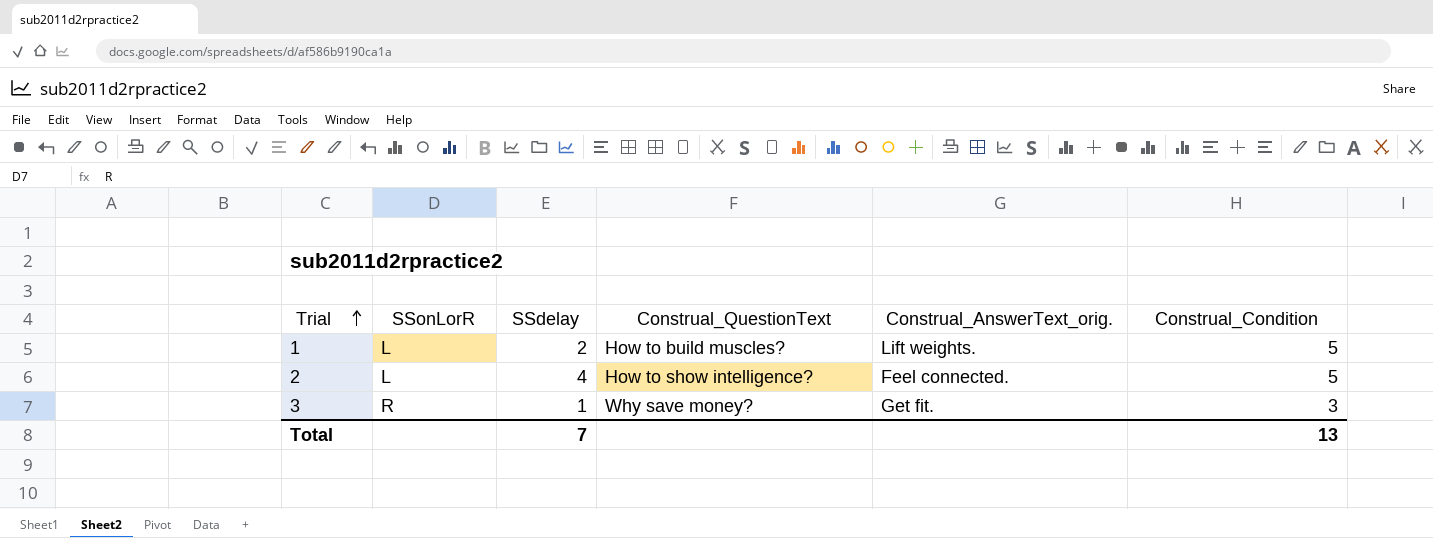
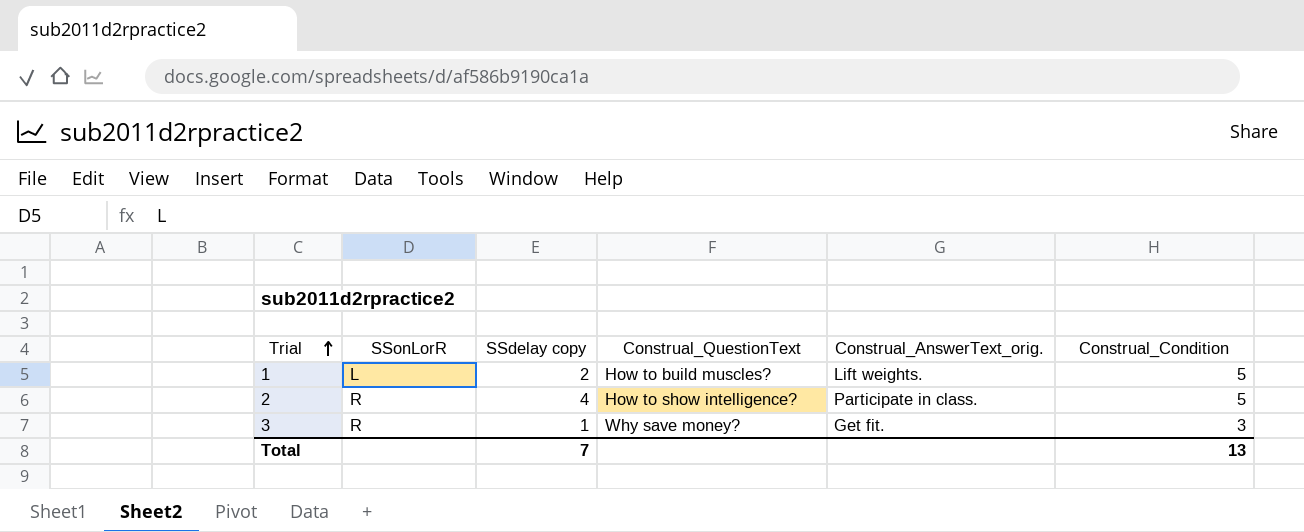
column name: SSdelay -> SSdelay copy
2 | SSonLorR: L -> R
2 | Construal_AnswerText_orig.: Feel connected. -> Participate in class.

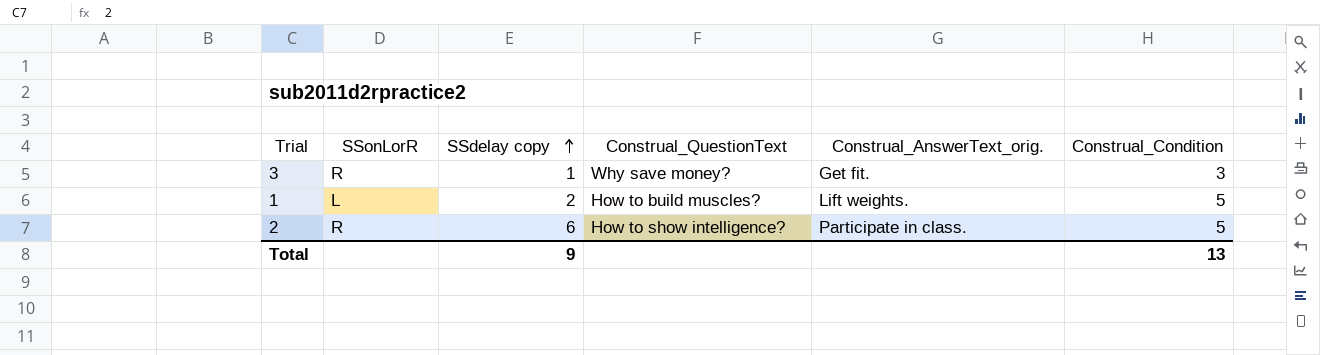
row order: Trial ascending -> SSdelay copy ascending
2 | SSdelay copy: 4 -> 6
Total | SSdelay copy: 7 -> 9

